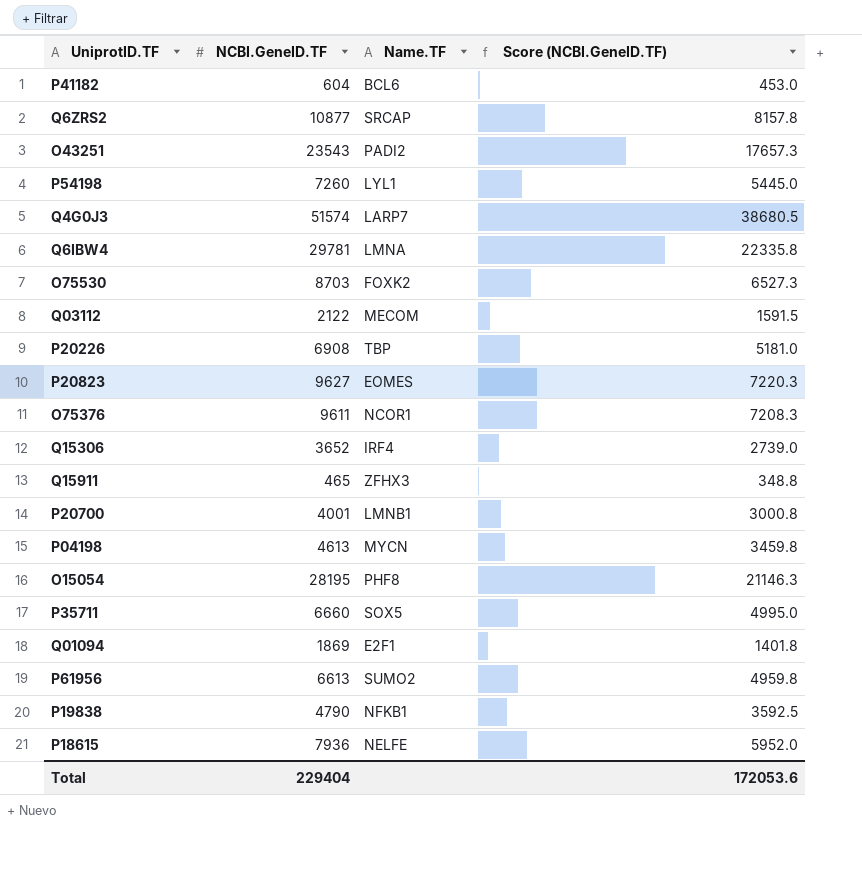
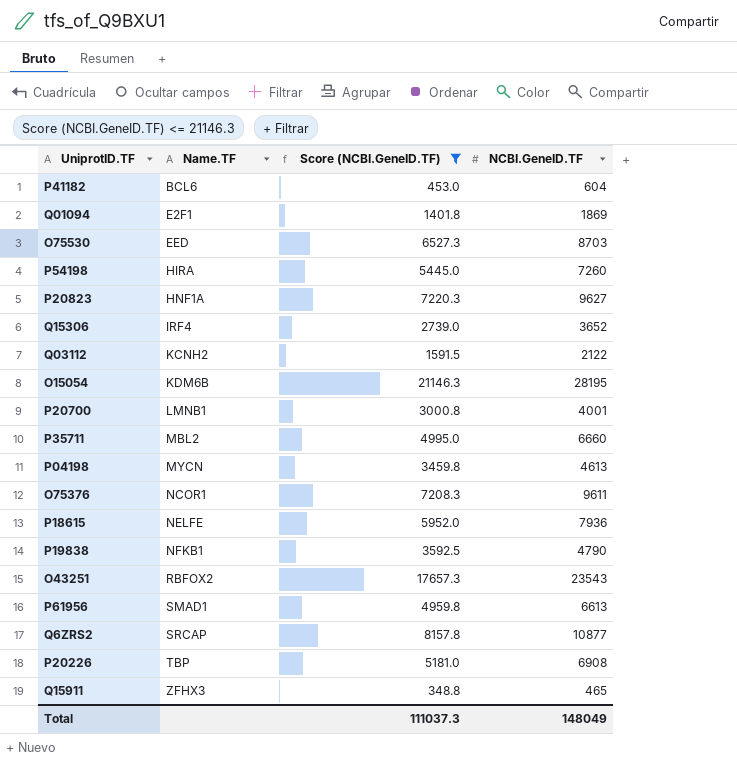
filter: none -> Score (NCBI.GeneID.TF) <= 21146.3
row order: none -> Name.TF ascending
column NCBI.GeneID.TF | position: 2 -> 4
O75530 | Name.TF: FOXK2 -> EED
P54198 | Name.TF: LYL1 -> HIRA
P20823 | Name.TF: EOMES -> HNF1A
Q03112 | Name.TF: MECOM -> KCNH2
O15054 | Name.TF: PHF8 -> KDM6B
P35711 | Name.TF: SOX5 -> MBL2
O43251 | Name.TF: PADI2 -> RBFOX2
P61956 | Name.TF: SUMO2 -> SMAD1
Total | Score (NCBI.GeneID.TF): 172053.6 -> 111037.3
Total | NCBI.GeneID.TF: 229404 -> 148049

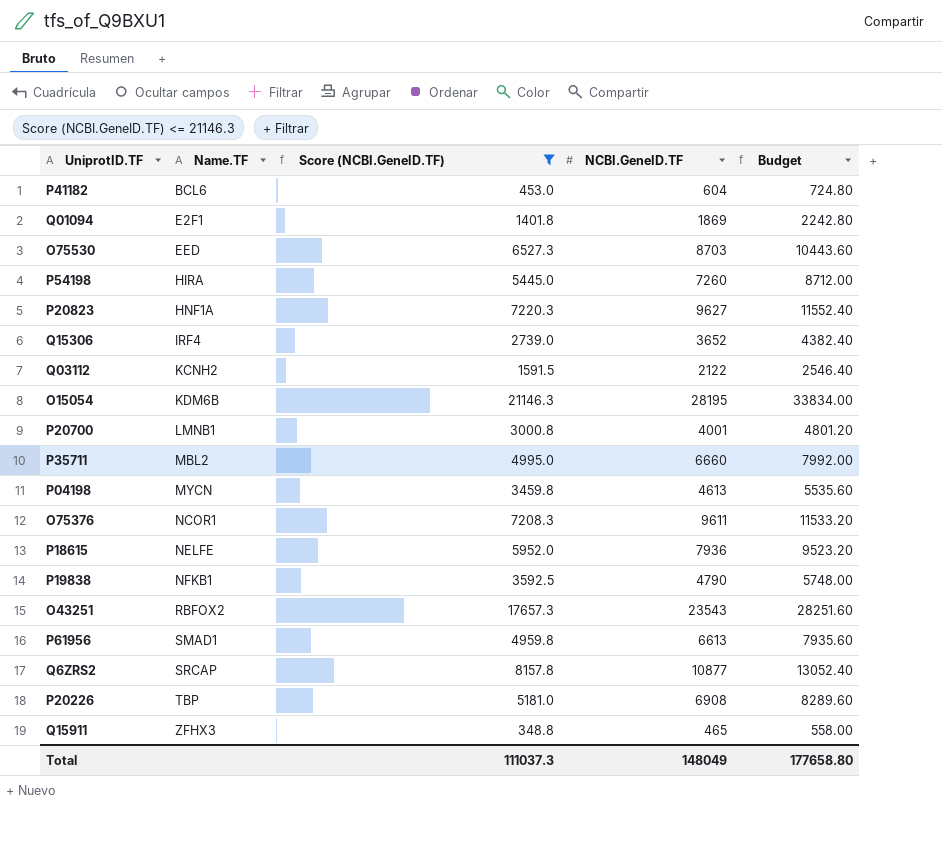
column Budget | formula: none -> [NCBI.GeneID.TF] * 1.2

